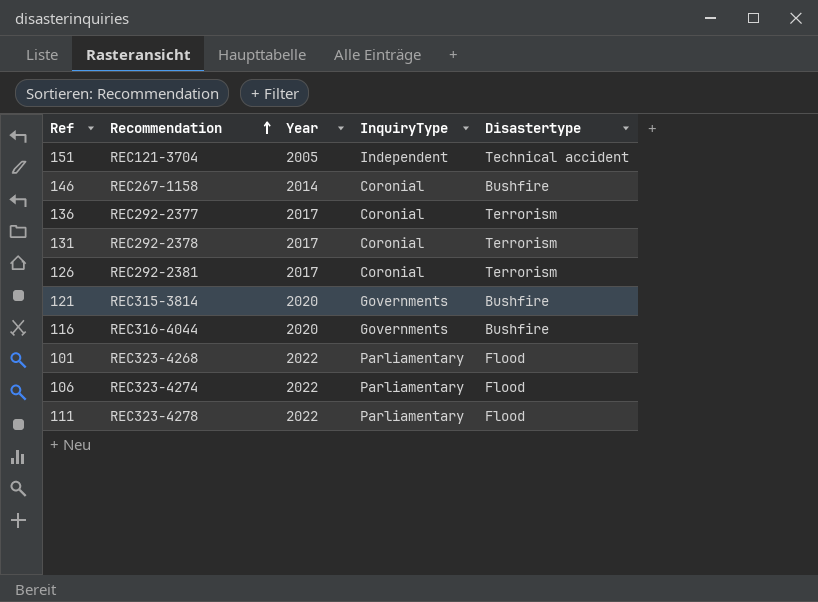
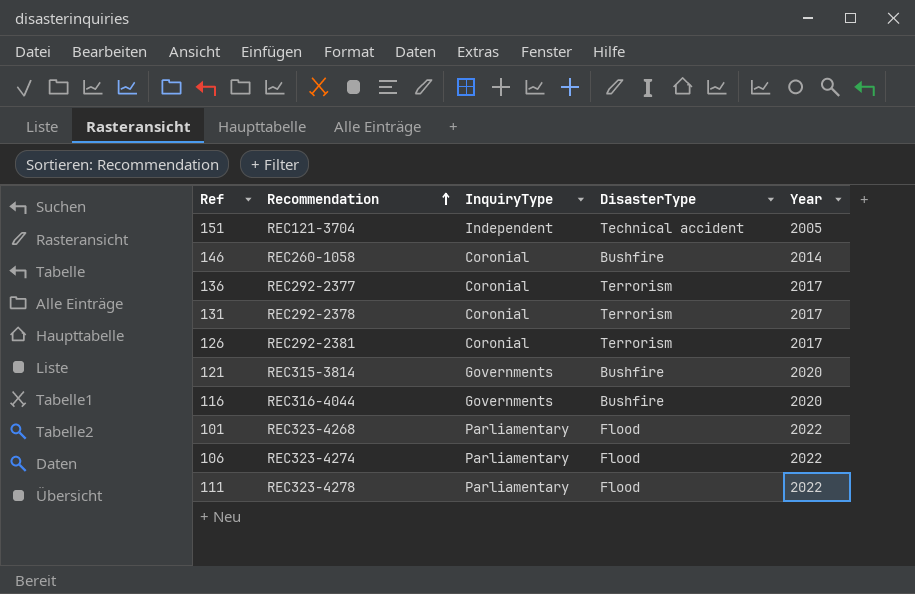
column name: Disastertype -> DisasterType
column Year | position: 3 -> 5
146 | Recommendation: REC267-1158 -> REC260-1058

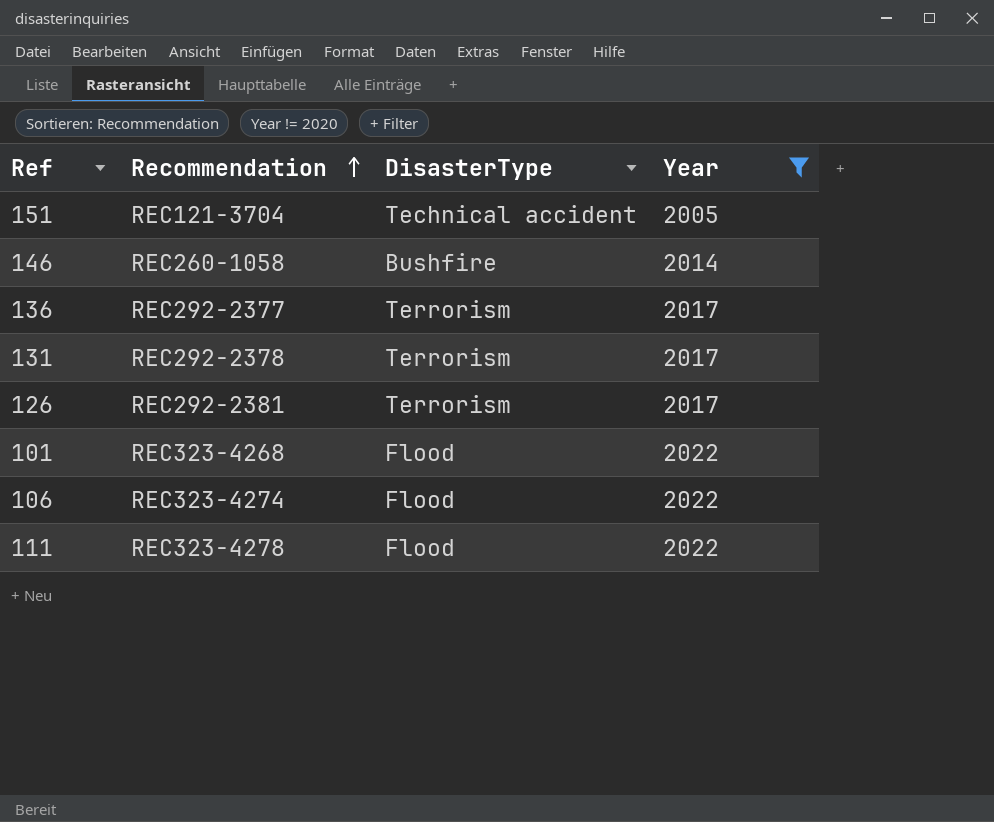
filter: none -> Year != 2020
column InquiryType | position: 3 -> none

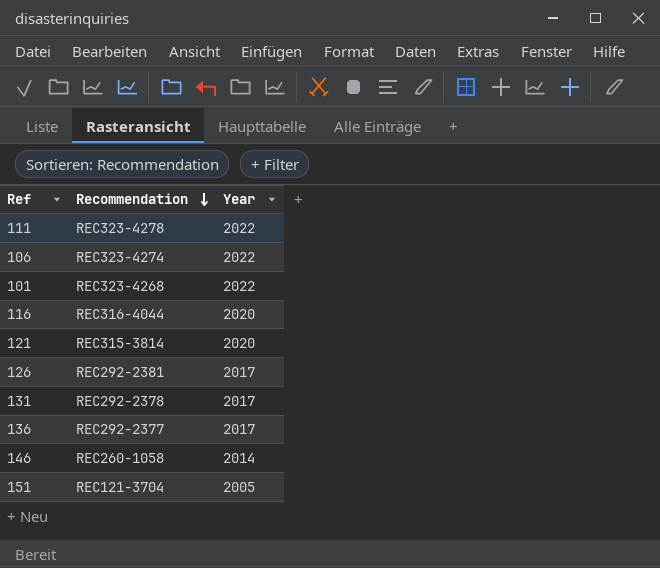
filter: Year != 2020 -> none
row order: Recommendation ascending -> Recommendation descending
column DisasterType | position: 3 -> none

